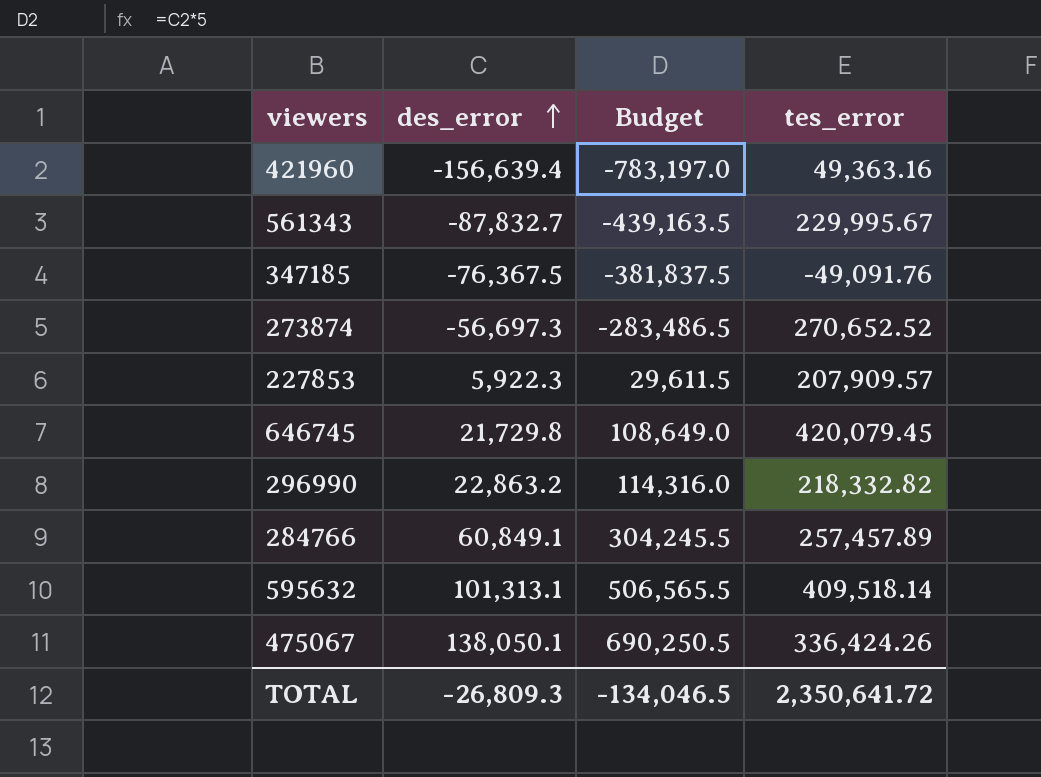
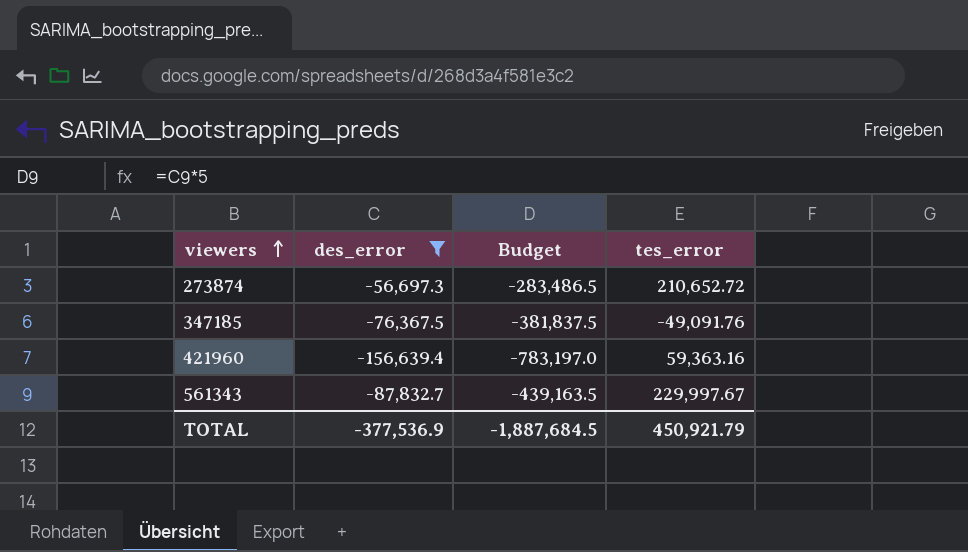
filter: none -> des_error <= -56,697.3
row order: des_error ascending -> viewers ascending
273874 | tes_error: 270,652.52 -> 210,652.72
421960 | tes_error: 49,363.16 -> 59,363.16
561343 | tes_error: 229,995.67 -> 229,997.67
TOTAL | des_error: -26,809.3 -> -377,536.9
TOTAL | Budget: -134,046.5 -> -1,887,684.5
TOTAL | tes_error: 2,350,641.72 -> 450,921.79

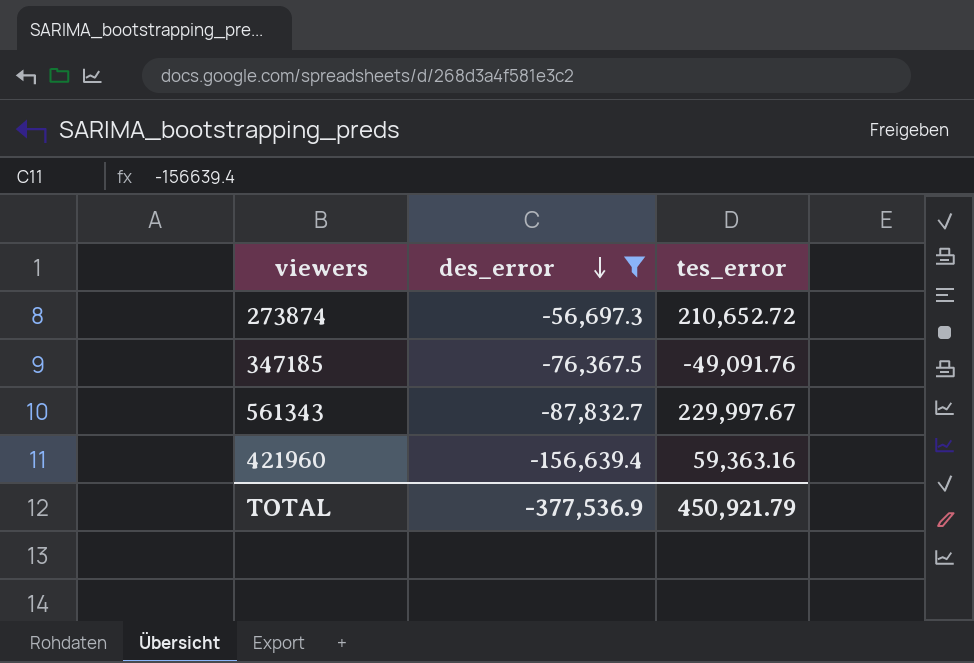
row order: viewers ascending -> des_error descending
column Budget | formula: [des_error] * 5 -> none

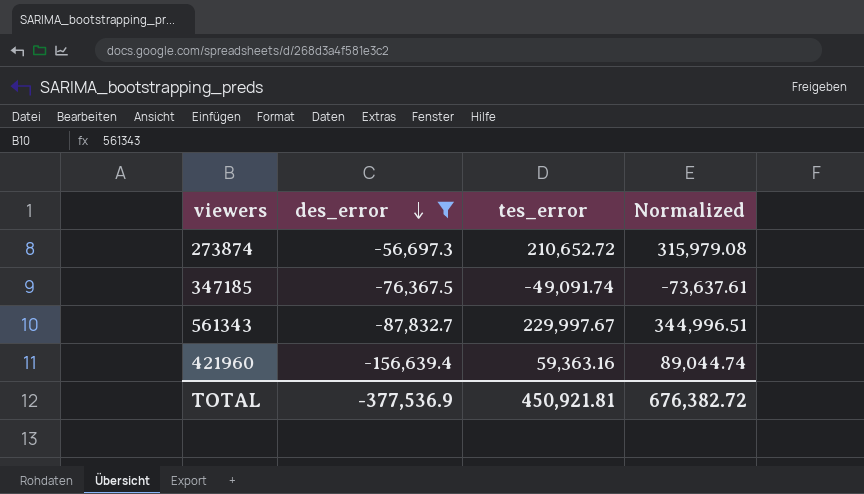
column Normalized | formula: none -> [tes_error] * 1.5
347185 | tes_error: -49,091.76 -> -49,091.74
TOTAL | tes_error: 450,921.79 -> 450,921.81

